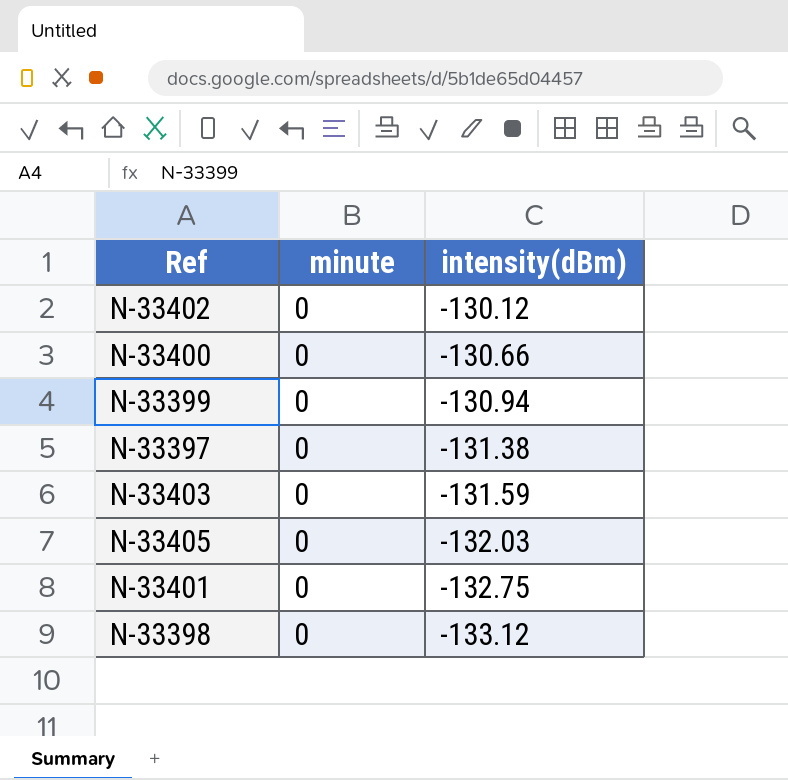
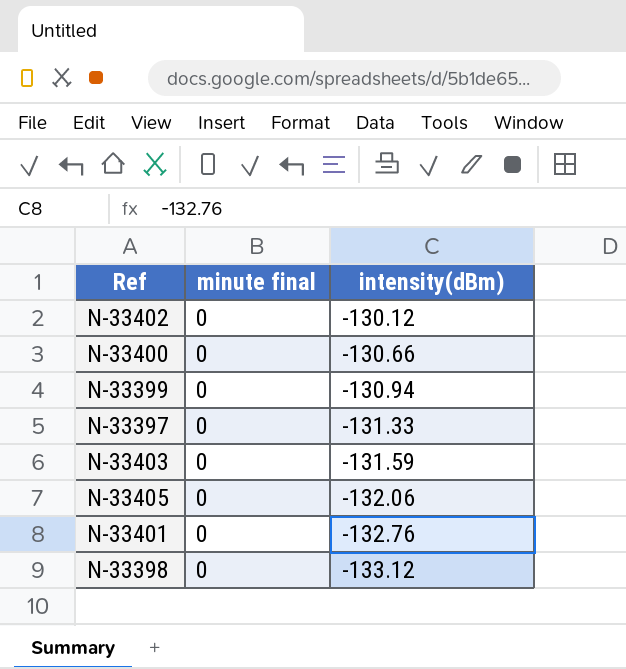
column name: minute -> minute final
N-33397 | intensity(dBm): -131.38 -> -131.33
N-33405 | intensity(dBm): -132.03 -> -132.06
N-33401 | intensity(dBm): -132.75 -> -132.76

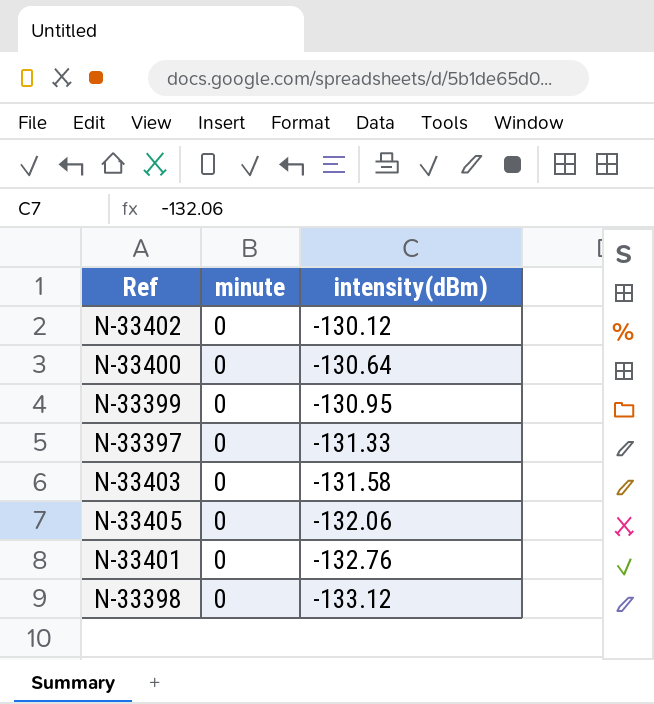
column name: minute final -> minute
N-33400 | intensity(dBm): -130.66 -> -130.64
N-33399 | intensity(dBm): -130.94 -> -130.95
N-33403 | intensity(dBm): -131.59 -> -131.58

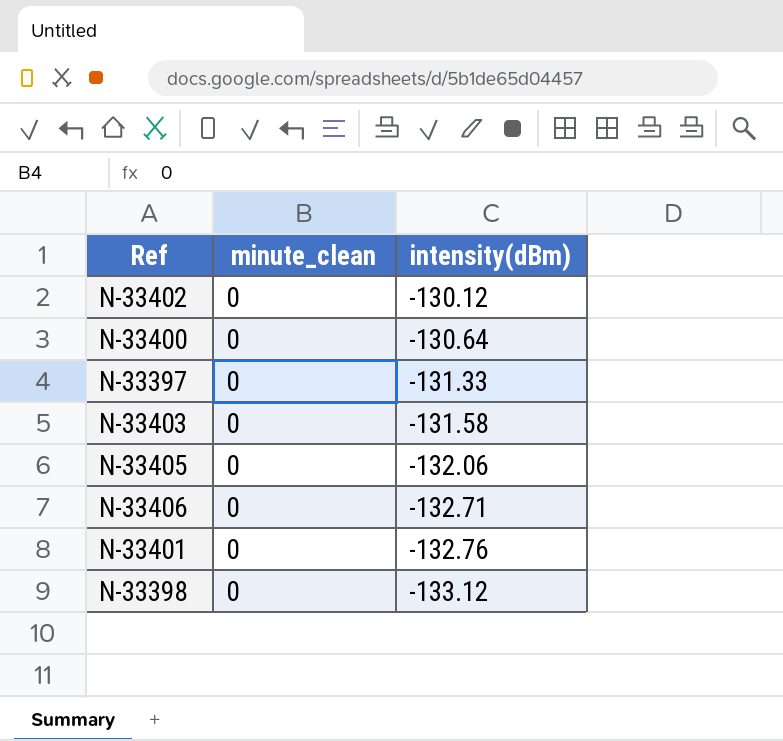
column name: minute -> minute_clean
row N-33399: 0 | -130.95 -> none
row N-33406: none -> 0 | -132.71

